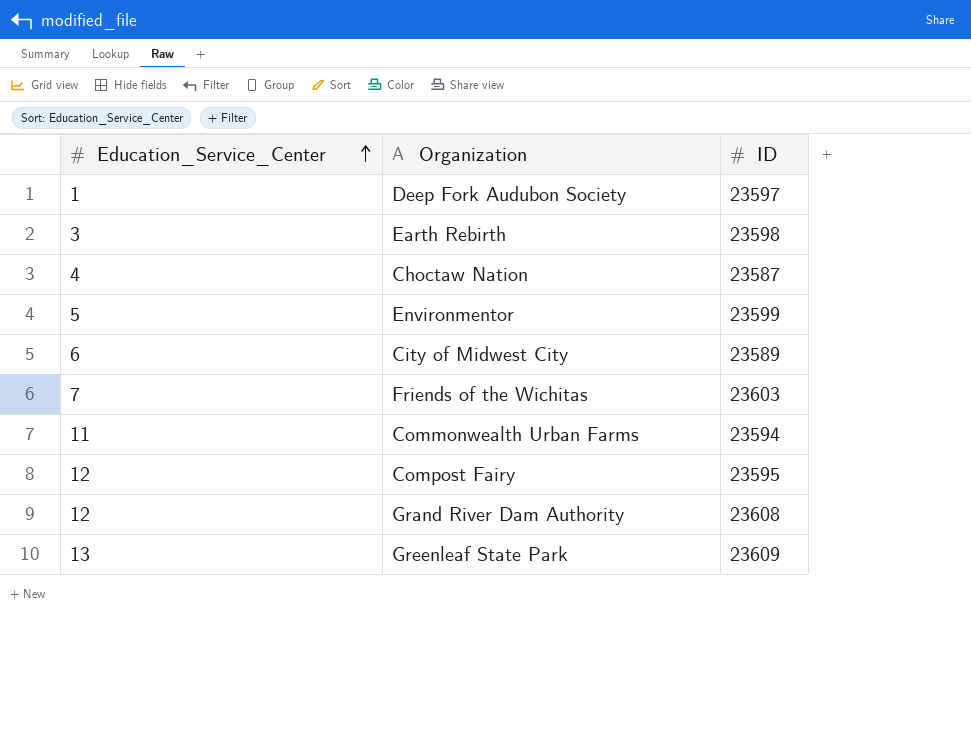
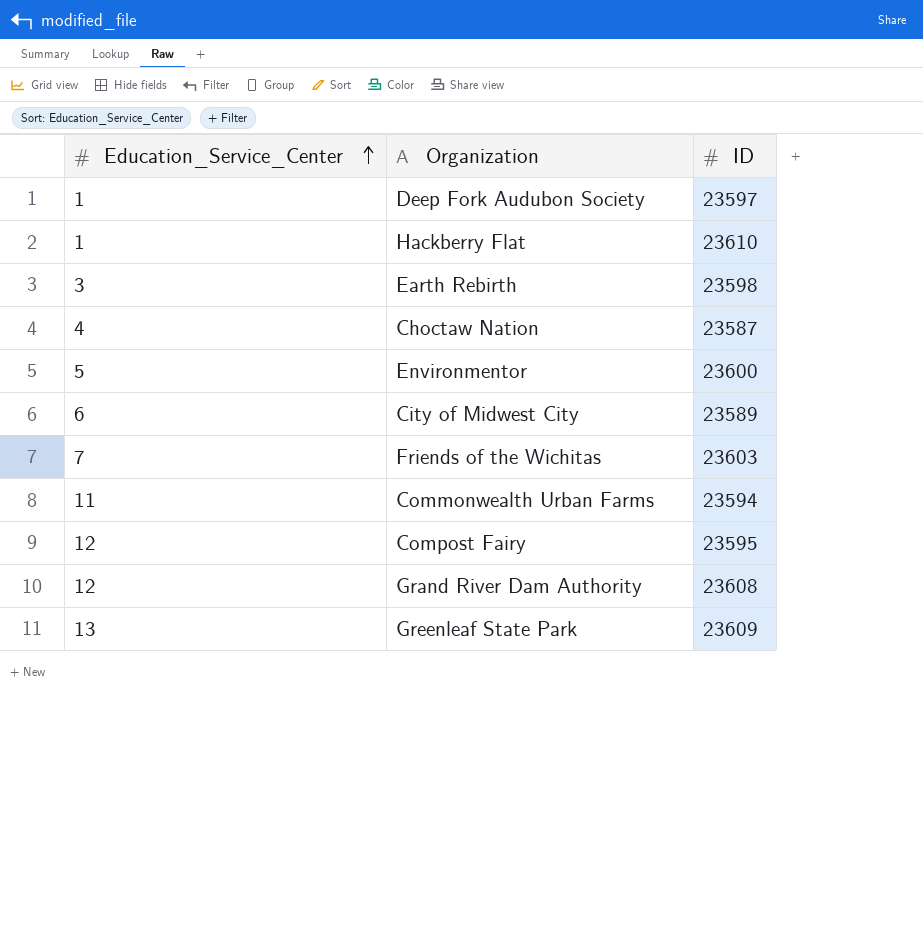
row Hackberry Flat: none -> 1 | 23610
Environmentor | ID: 23599 -> 23600

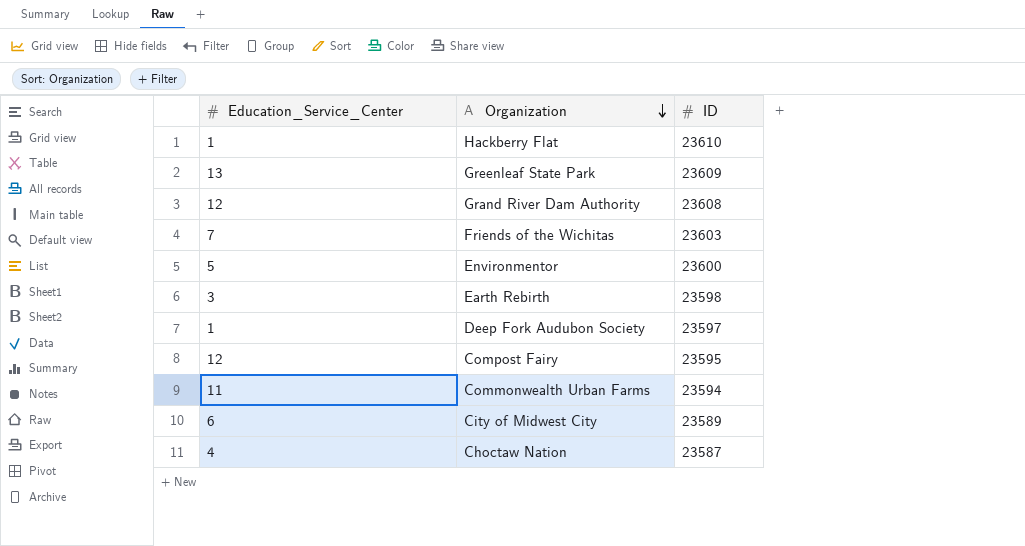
row order: Education_Service_Center ascending -> Organization descending

